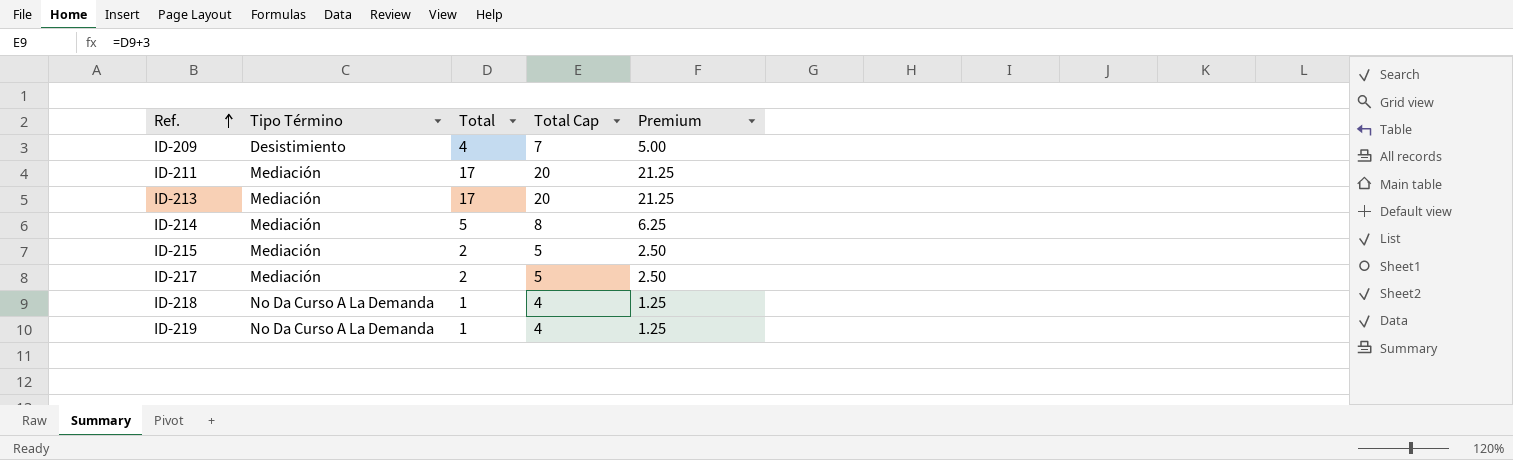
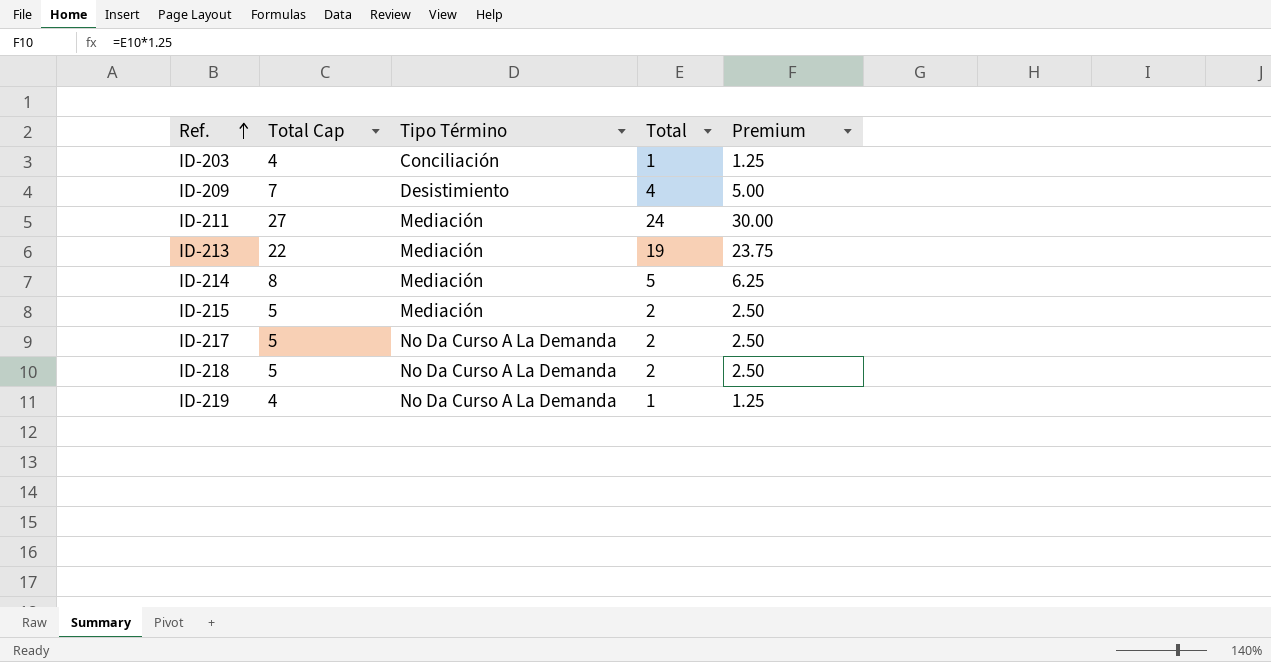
column Total Cap | position: 4 -> 2
row ID-203: none -> 4 | Conciliación | 1 | 1.25
ID-211 | Total Cap: 20 -> 27
ID-211 | Total: 17 -> 24
ID-211 | Premium: 21.25 -> 30.00
ID-213 | Total Cap: 20 -> 22
ID-213 | Total: 17 -> 19
ID-213 | Premium: 21.25 -> 23.75
ID-217 | Tipo Término: Mediación -> No Da Curso A La Demanda
ID-218 | Total Cap: 4 -> 5
ID-218 | Total: 1 -> 2
ID-218 | Premium: 1.25 -> 2.50

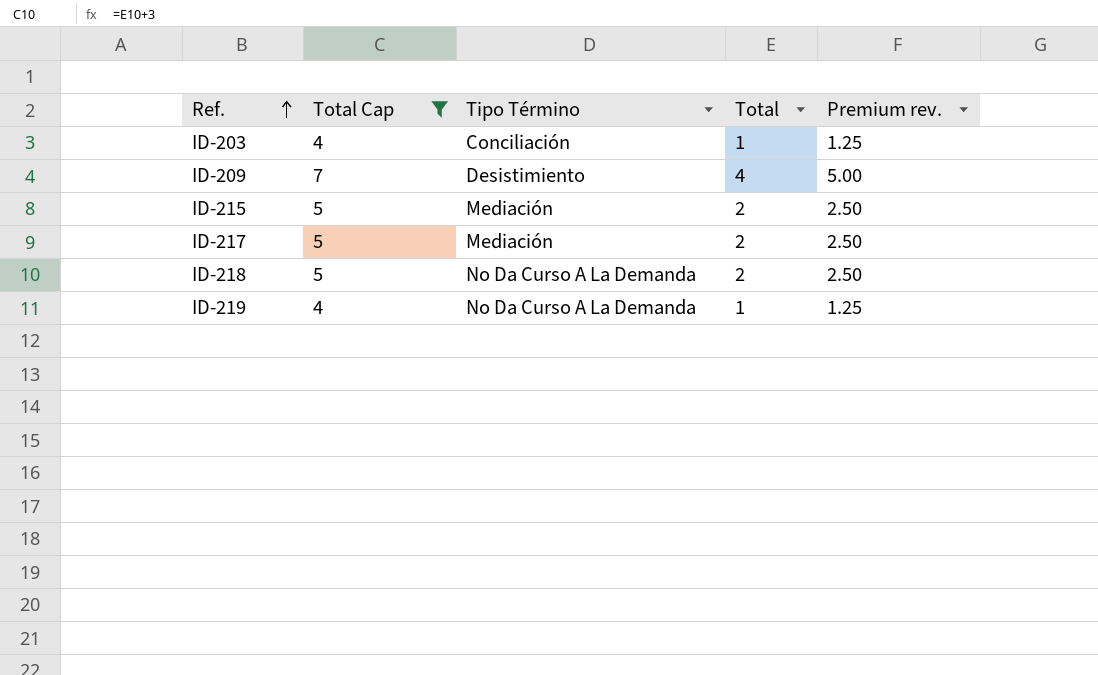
filter: none -> Total Cap <= 7
column name: Premium -> Premium rev.
ID-217 | Tipo Término: No Da Curso A La Demanda -> Mediación

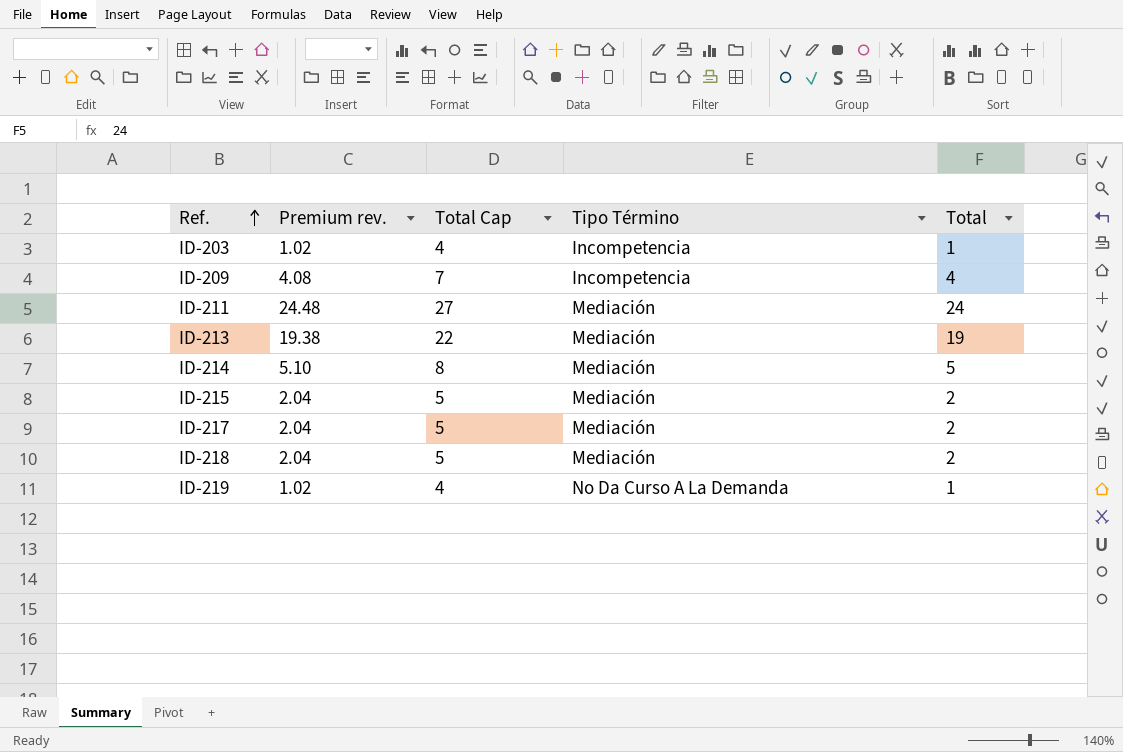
filter: Total Cap <= 7 -> none
column Premium rev. | formula: [Total] * 1.25 -> [Total] * 1.02
column Premium rev. | position: 5 -> 2
ID-203 | Tipo Término: Conciliación -> Incompetencia
ID-209 | Tipo Término: Desistimiento -> Incompetencia
ID-218 | Tipo Término: No Da Curso A La Demanda -> Mediación

